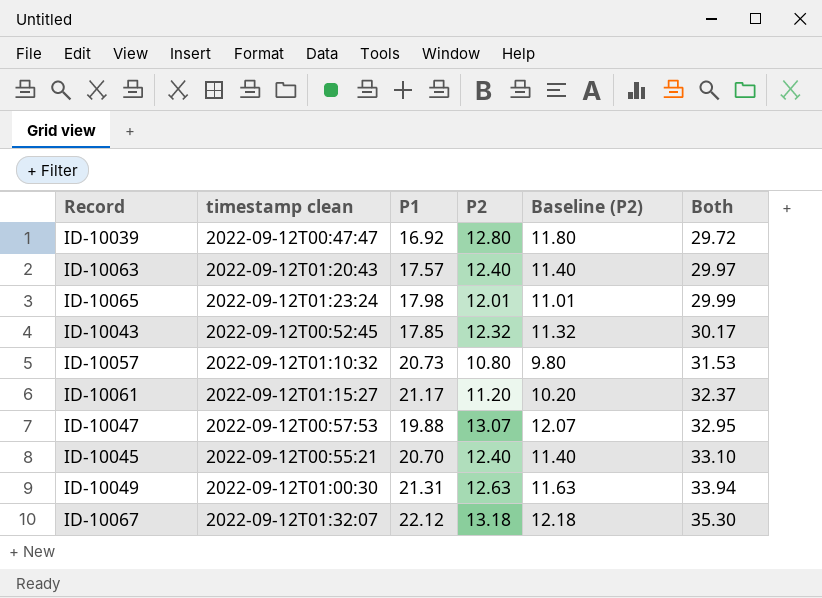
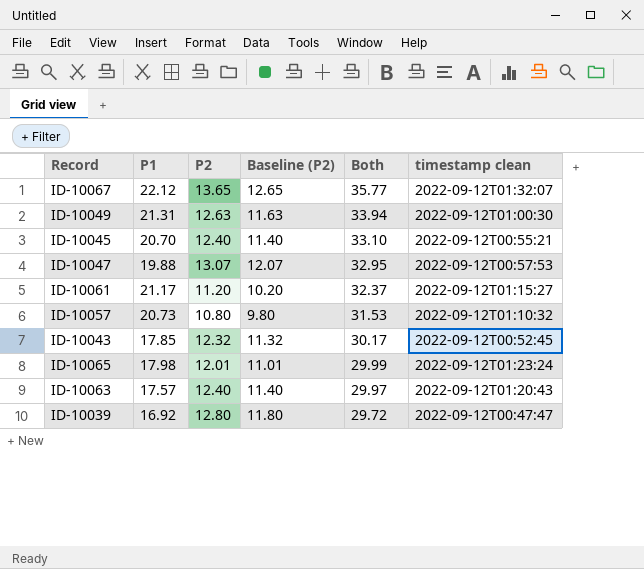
row order: Both ascending -> Both descending
column timestamp clean | position: 2 -> 6
ID-10067 | P2: 13.18 -> 13.65
ID-10067 | Baseline (P2): 12.18 -> 12.65
ID-10067 | Both: 35.30 -> 35.77

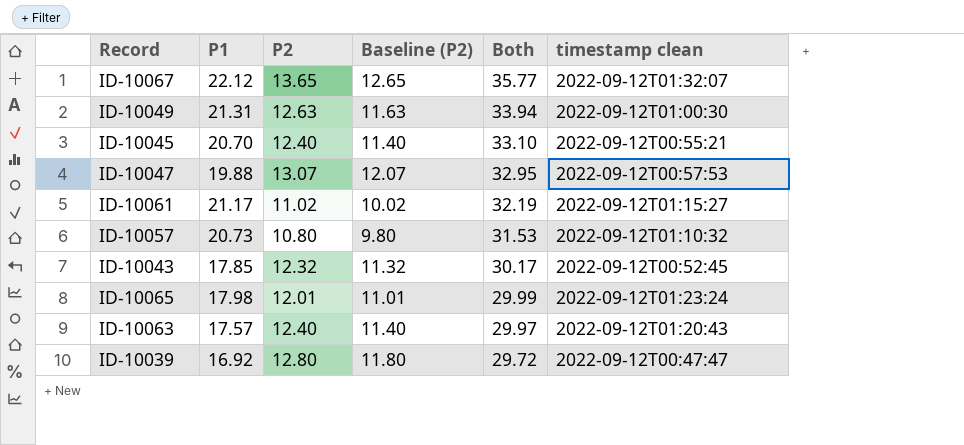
ID-10061 | P2: 11.20 -> 11.02
ID-10061 | Baseline (P2): 10.20 -> 10.02
ID-10061 | Both: 32.37 -> 32.19

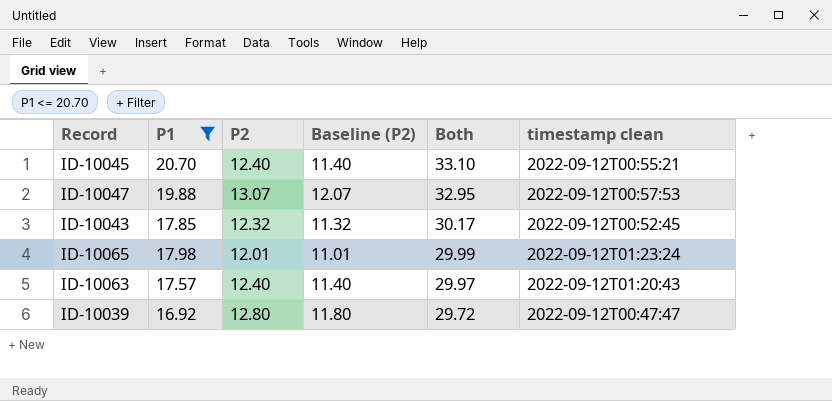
filter: none -> P1 <= 20.70

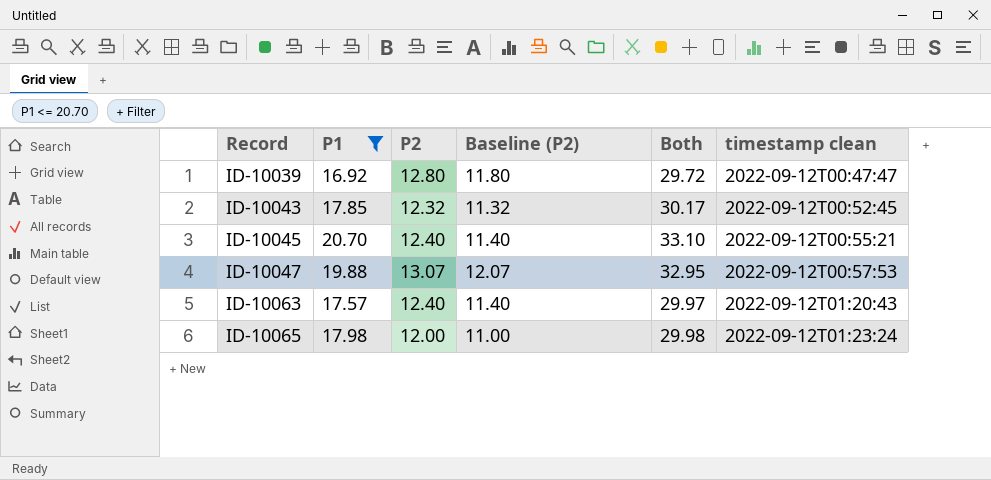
row order: Both descending -> Record ascending
ID-10065 | P2: 12.01 -> 12.00
ID-10065 | Baseline (P2): 11.01 -> 11.00
ID-10065 | Both: 29.99 -> 29.98

